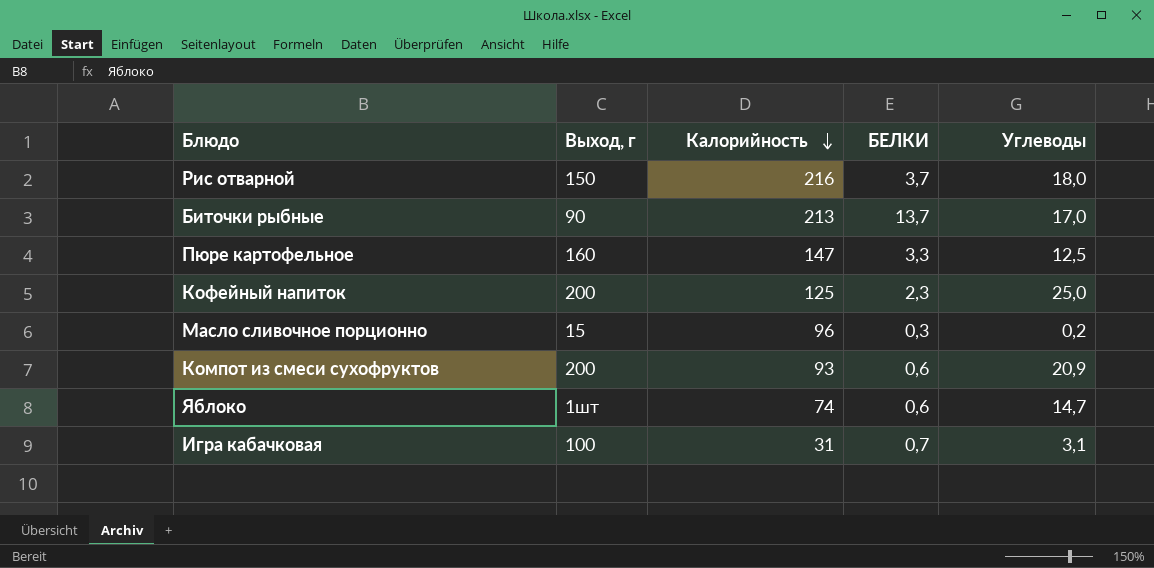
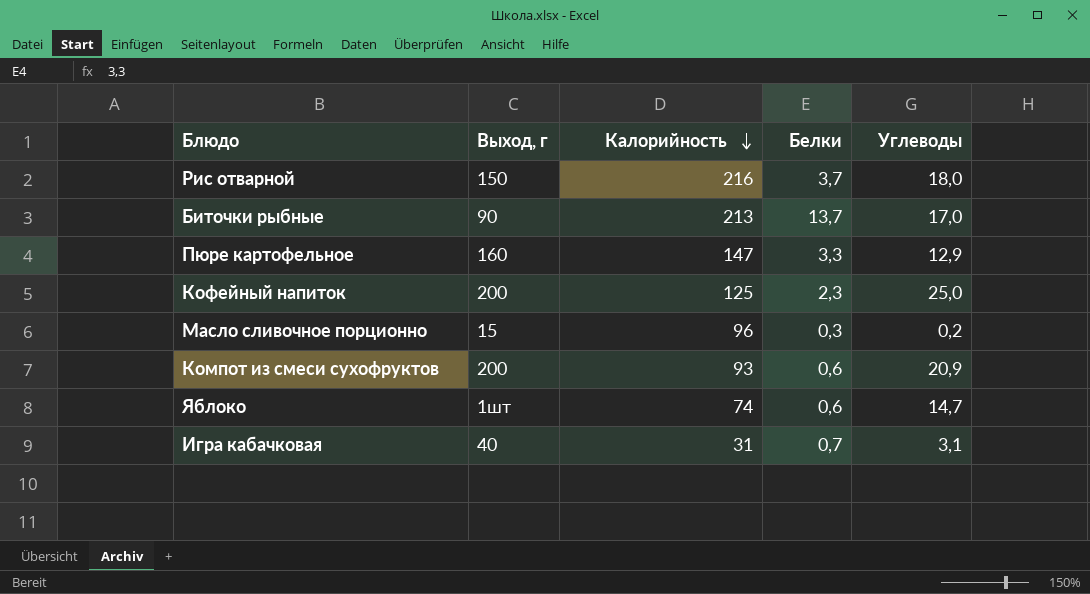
column name: БЕЛКИ -> Белки
Пюре картофельное | Углеводы: 12,5 -> 12,9
Игра кабачковая | Выход, г: 100 -> 40

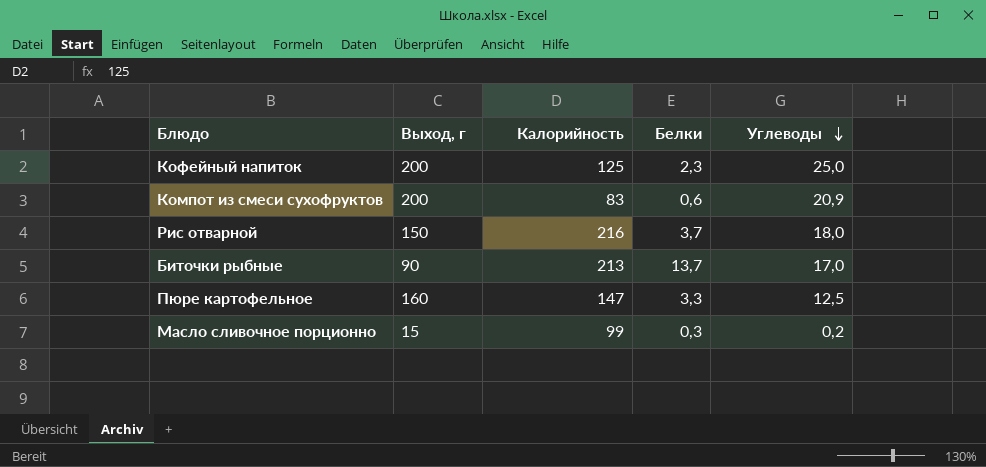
row order: Калорийность descending -> Углеводы descending
row Яблоко: 1шт | 74 | 0,6 | 14,7 -> none
row Игра кабачковая: 40 | 31 | 0,7 | 3,1 -> none
Компот из смеси сухофруктов | Калорийность: 93 -> 83
Пюре картофельное | Углеводы: 12,9 -> 12,5
Масло сливочное порционно | Калорийность: 96 -> 99

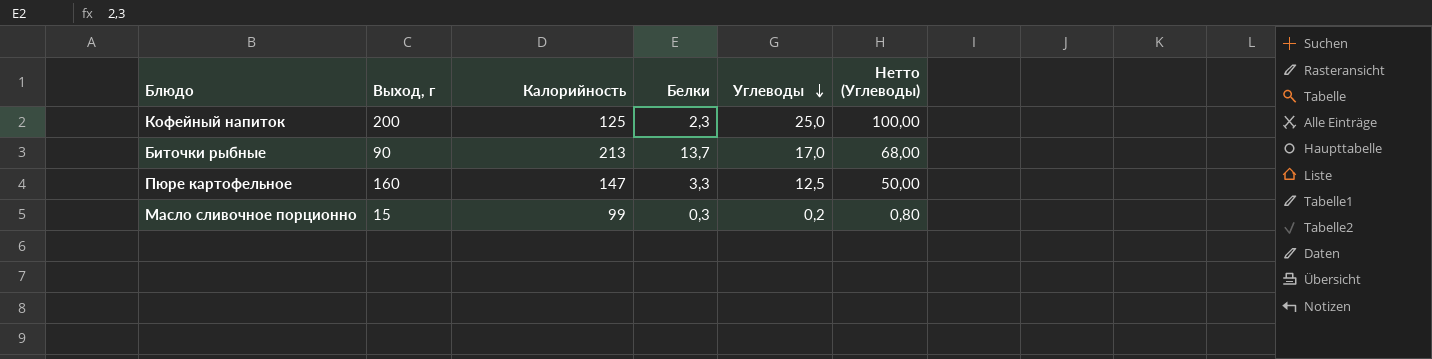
column Нетто (Углеводы) | formula: none -> [Углеводы] * 4
row Компот из смеси сухофруктов: 200 | 83 | 0,6 | 20,9 -> none
row Рис отварной: 150 | 216 | 3,7 | 18,0 -> none

